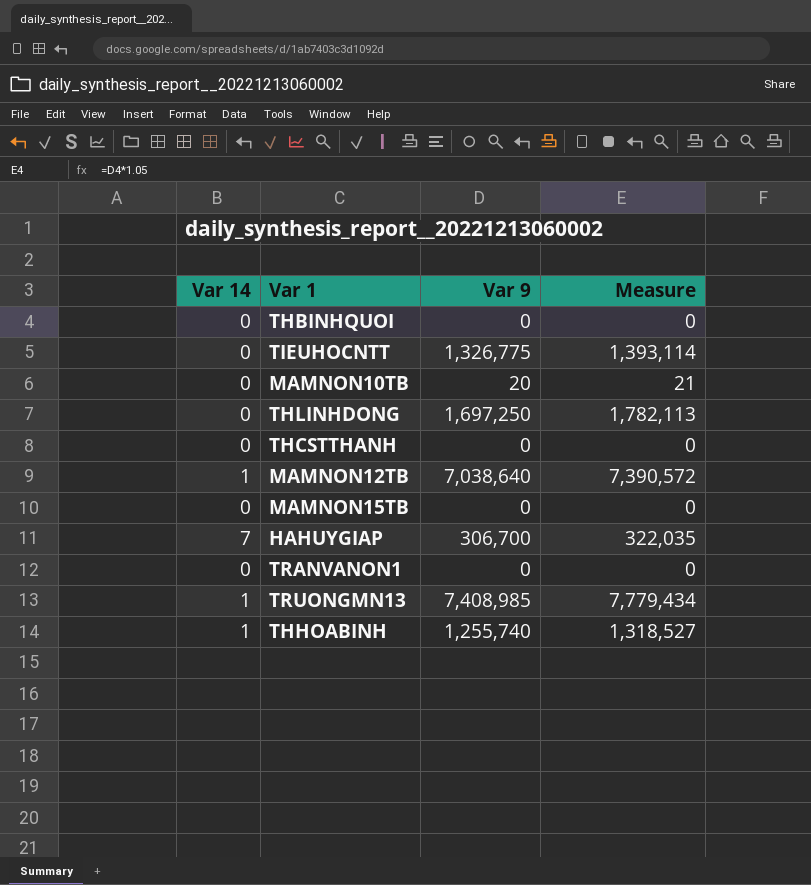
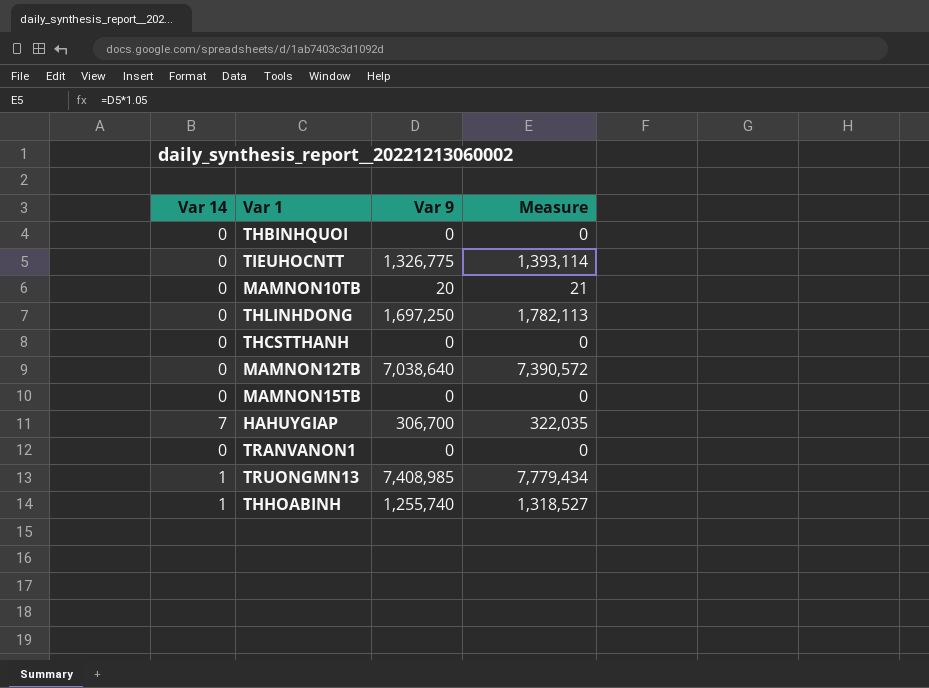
MAMNON12TB | Var 14: 1 -> 0

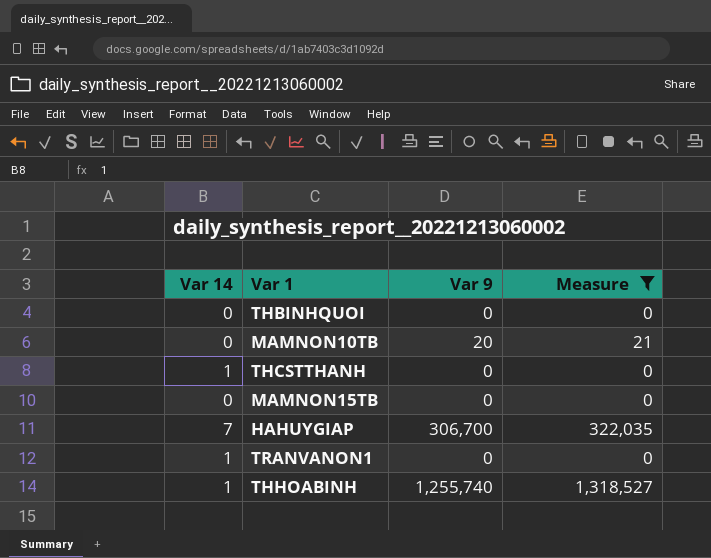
filter: none -> Measure <= 1,318,527
THCSTTHANH | Var 14: 0 -> 1
TRANVANON1 | Var 14: 0 -> 1

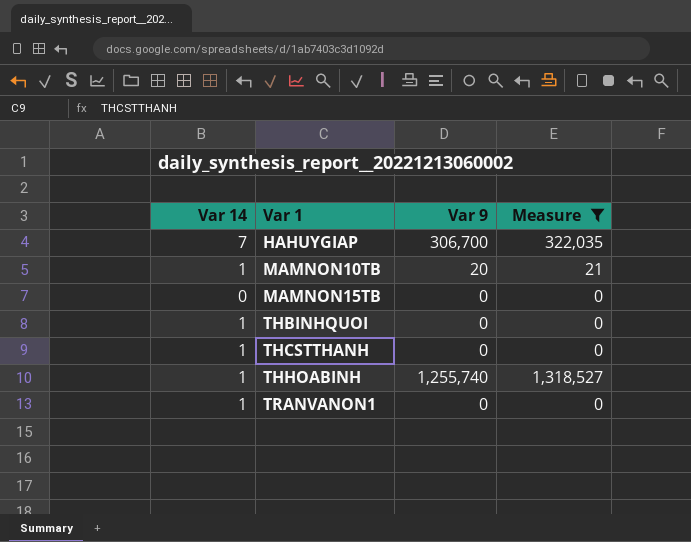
row order: none -> Var 1 ascending
MAMNON10TB | Var 14: 0 -> 1
THBINHQUOI | Var 14: 0 -> 1

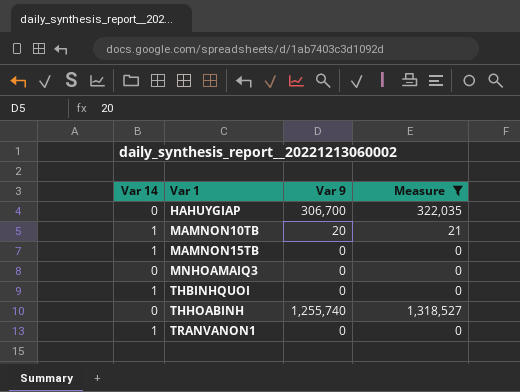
row THCSTTHANH: 1 | 0 | 0 -> none
HAHUYGIAP | Var 14: 7 -> 0
MAMNON15TB | Var 14: 0 -> 1
row MNHOAMAIQ3: none -> 0 | 0 | 0
THHOABINH | Var 14: 1 -> 0

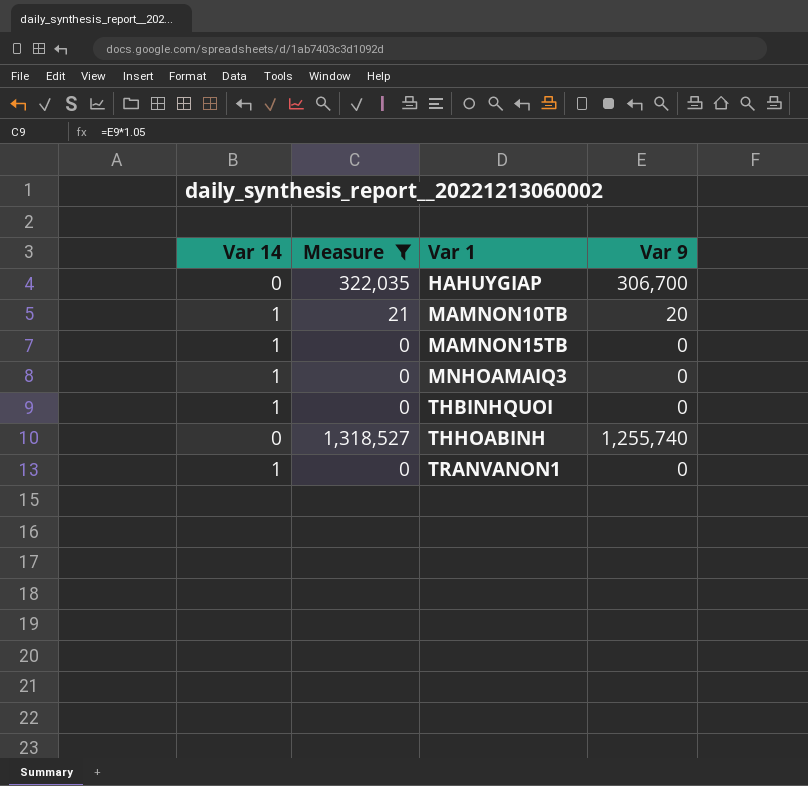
column Measure | position: 4 -> 2
MNHOAMAIQ3 | Var 14: 0 -> 1

